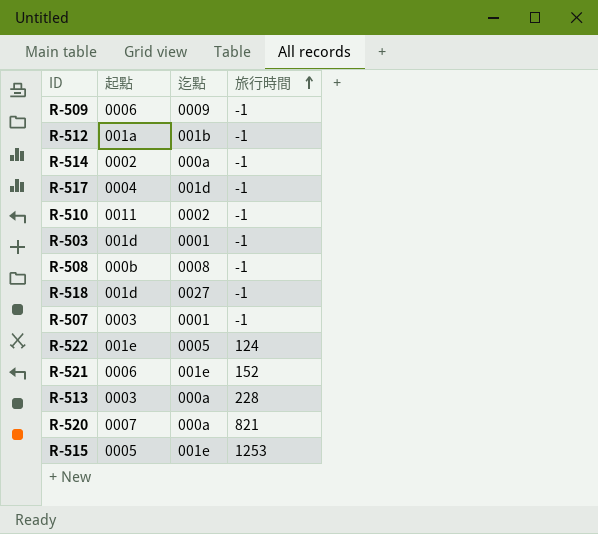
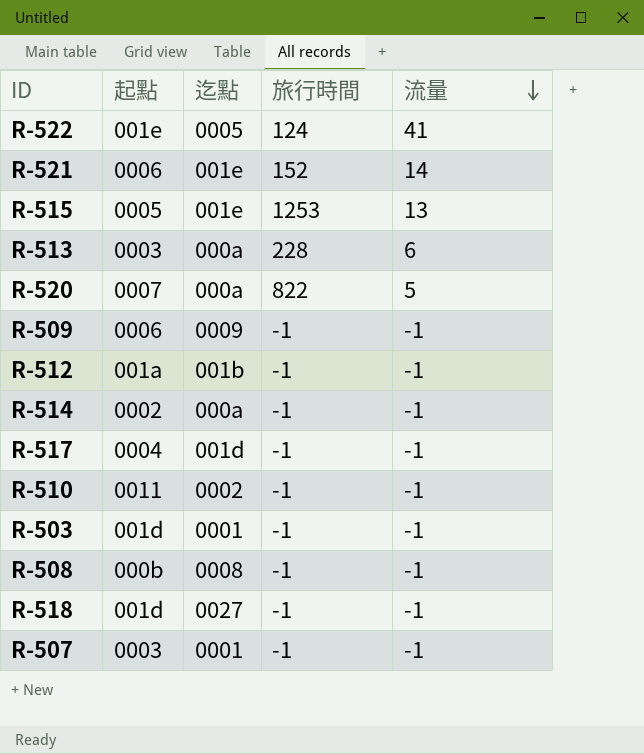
row order: 旅行時間 ascending -> 流量 descending
column 流量 | position: none -> 5
R-520 | 旅行時間: 821 -> 822

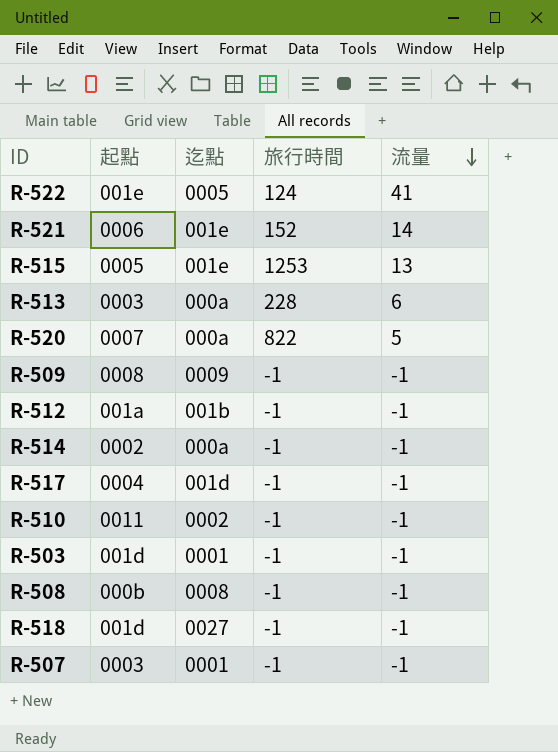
R-509 | 起點: 0006 -> 0008

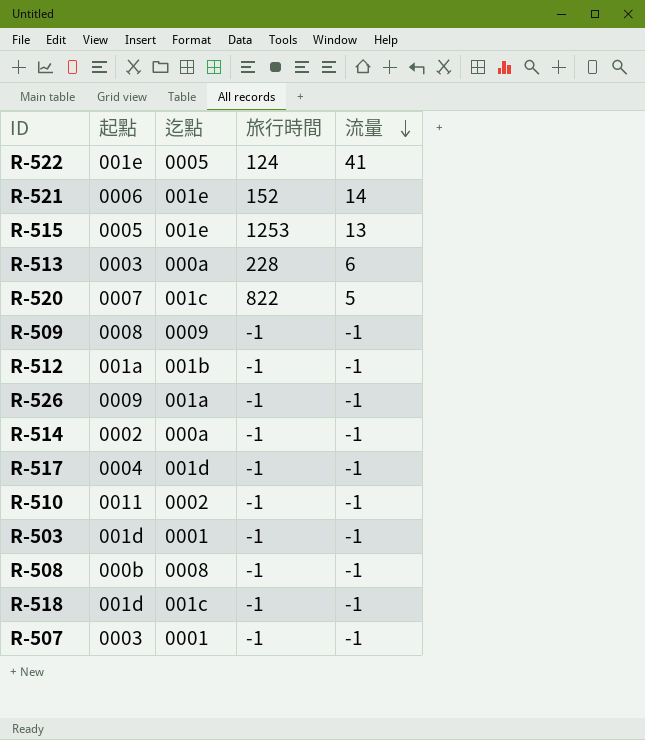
R-520 | 迄點: 000a -> 001c
row R-526: none -> 0009 | 001a | -1 | -1
R-518 | 迄點: 0027 -> 001c

